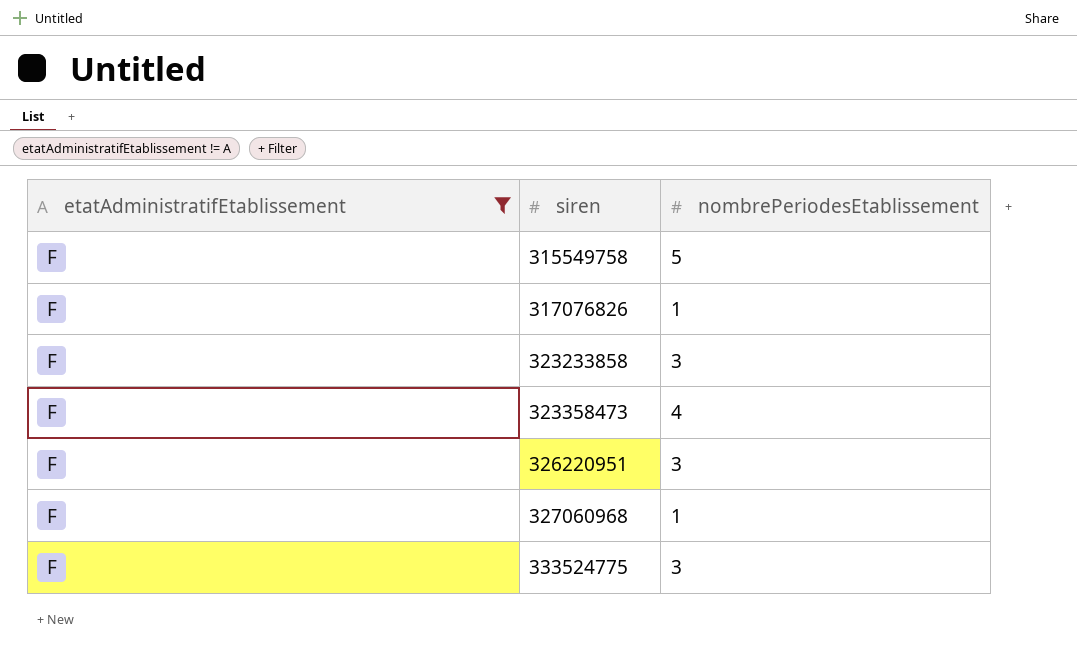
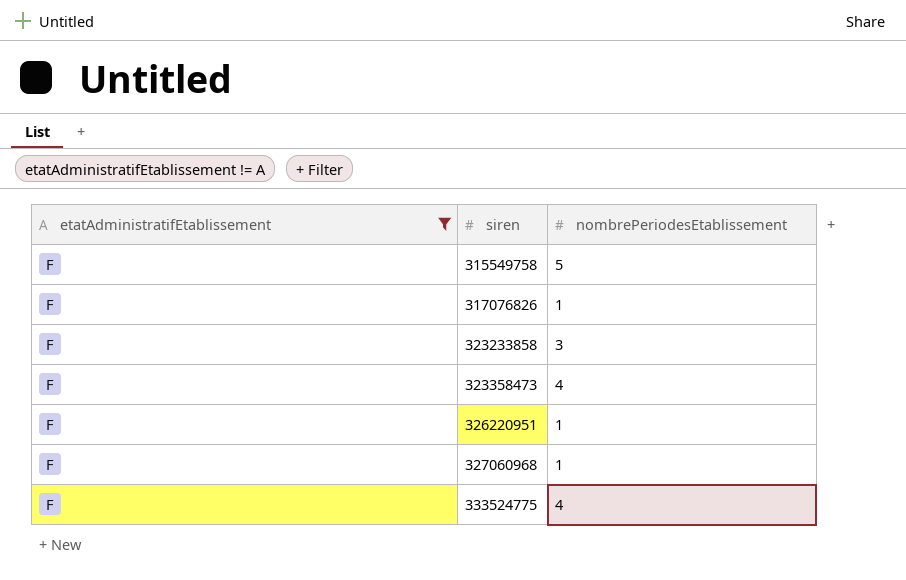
326220951 | nombrePeriodesEtablissement: 3 -> 1
333524775 | nombrePeriodesEtablissement: 3 -> 4

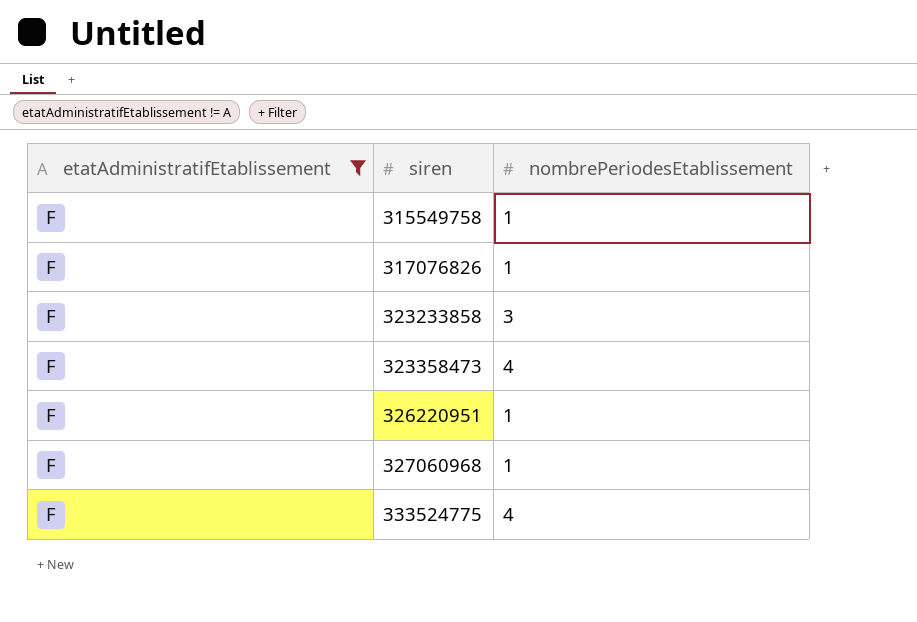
315549758 | nombrePeriodesEtablissement: 5 -> 1

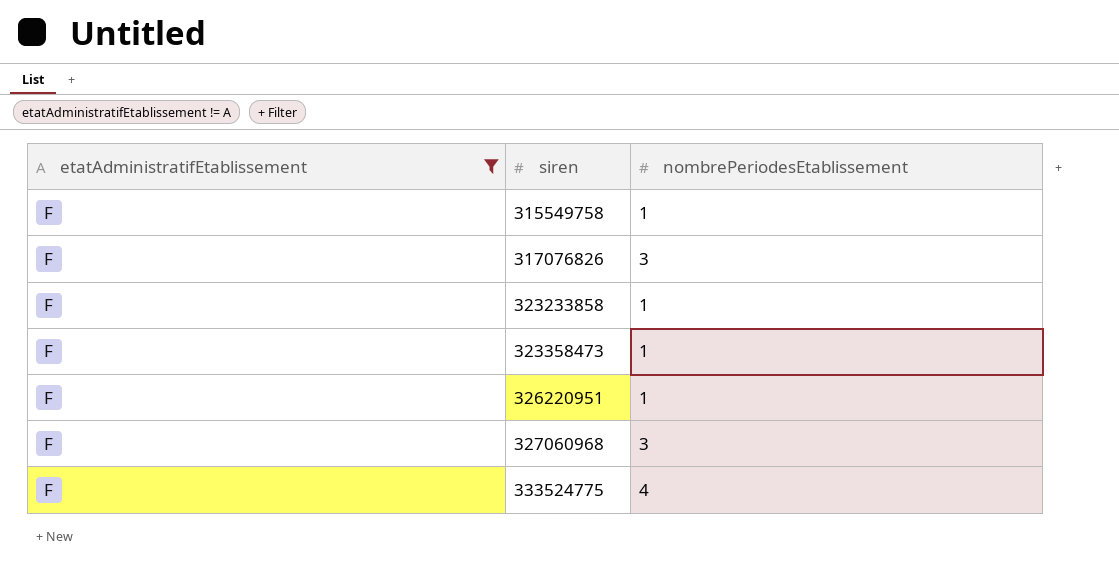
317076826 | nombrePeriodesEtablissement: 1 -> 3
323233858 | nombrePeriodesEtablissement: 3 -> 1
323358473 | nombrePeriodesEtablissement: 4 -> 1
327060968 | nombrePeriodesEtablissement: 1 -> 3

